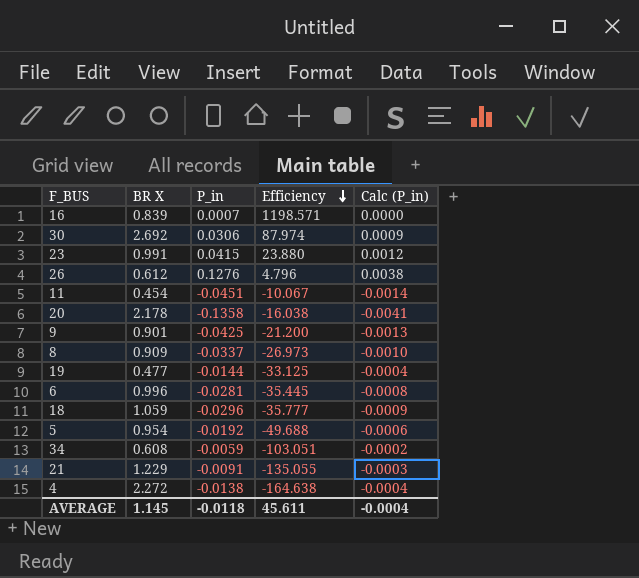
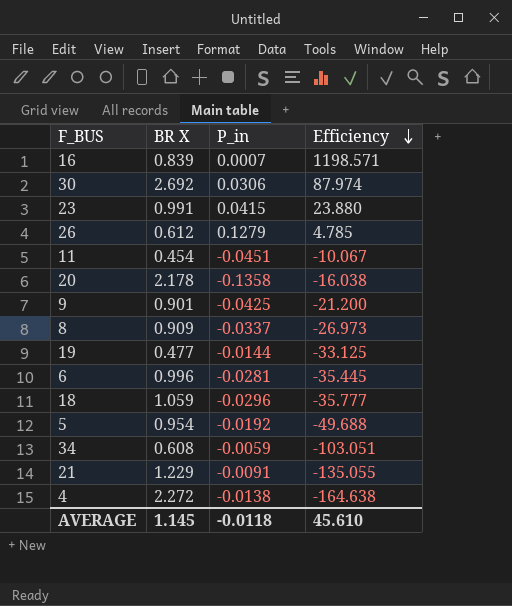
column Calc (P_in) | formula: [P_in] * 0.03 -> none
26 | P_in: 0.1276 -> 0.1279
26 | Efficiency: 4.796 -> 4.785
AVERAGE | Efficiency: 45.611 -> 45.610

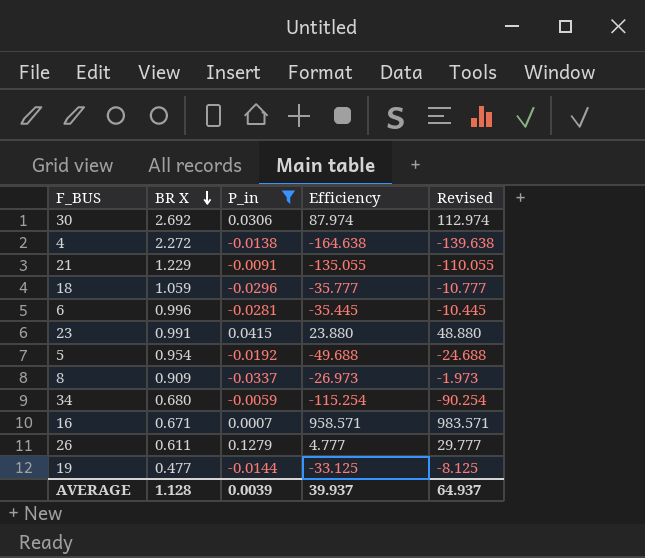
filter: none -> P_in >= -0.0337
row order: Efficiency descending -> BR X descending
column Revised | formula: none -> [Efficiency] + 25
34 | BR X: 0.608 -> 0.680
34 | Efficiency: -103.051 -> -115.254
16 | BR X: 0.839 -> 0.671
16 | Efficiency: 1198.571 -> 958.571
26 | BR X: 0.612 -> 0.611
26 | Efficiency: 4.785 -> 4.777
AVERAGE | BR X: 1.145 -> 1.128
AVERAGE | P_in: -0.0118 -> 0.0039
AVERAGE | Efficiency: 45.610 -> 39.937

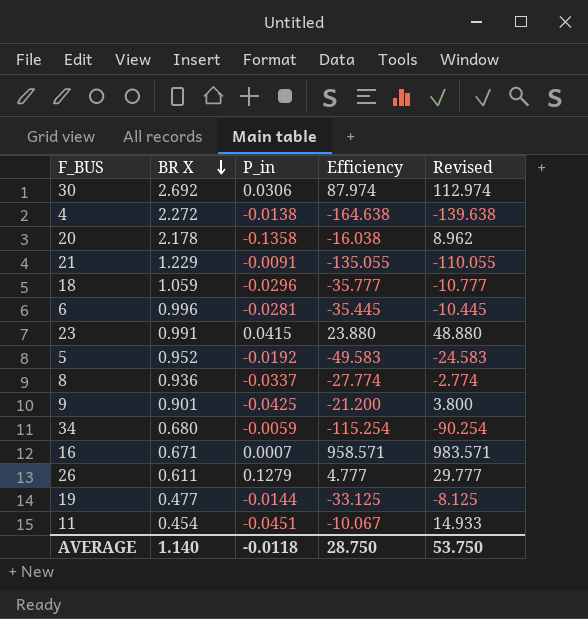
filter: P_in >= -0.0337 -> none
5 | BR X: 0.954 -> 0.952
5 | Efficiency: -49.688 -> -49.583
5 | Revised: -24.688 -> -24.583
8 | BR X: 0.909 -> 0.936
8 | Efficiency: -26.973 -> -27.774
8 | Revised: -1.973 -> -2.774
AVERAGE | BR X: 1.128 -> 1.140
AVERAGE | P_in: 0.0039 -> -0.0118
AVERAGE | Efficiency: 39.937 -> 28.750
AVERAGE | Revised: 64.937 -> 53.750

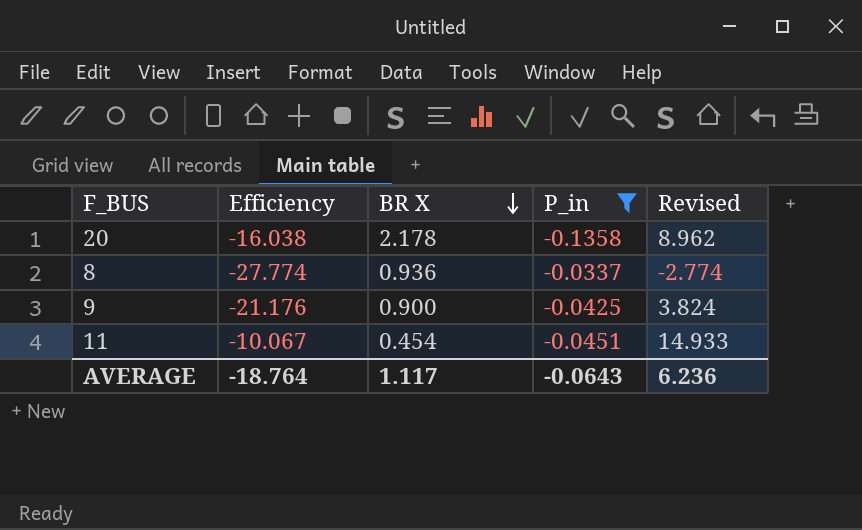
filter: none -> P_in <= -0.0337
column Efficiency | position: 4 -> 2
9 | Efficiency: -21.200 -> -21.176
9 | BR X: 0.901 -> 0.900
9 | Revised: 3.800 -> 3.824
AVERAGE | Efficiency: 28.750 -> -18.764
AVERAGE | BR X: 1.140 -> 1.117
AVERAGE | P_in: -0.0118 -> -0.0643
AVERAGE | Revised: 53.750 -> 6.236

